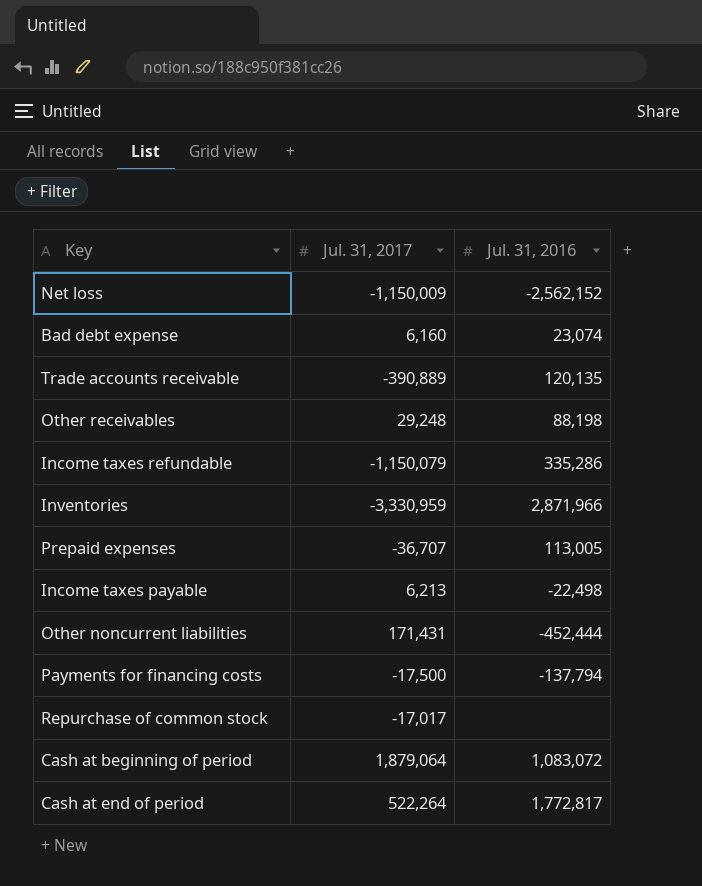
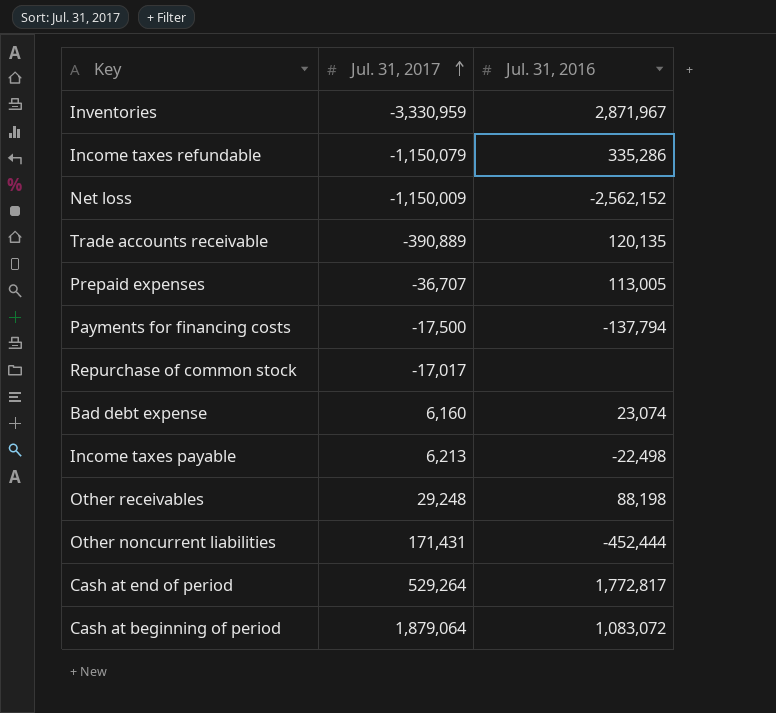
row order: none -> Jul. 31, 2017 ascending
Inventories | Jul. 31, 2016: 2,871,966 -> 2,871,967
Cash at end of period | Jul. 31, 2017: 522,264 -> 529,264

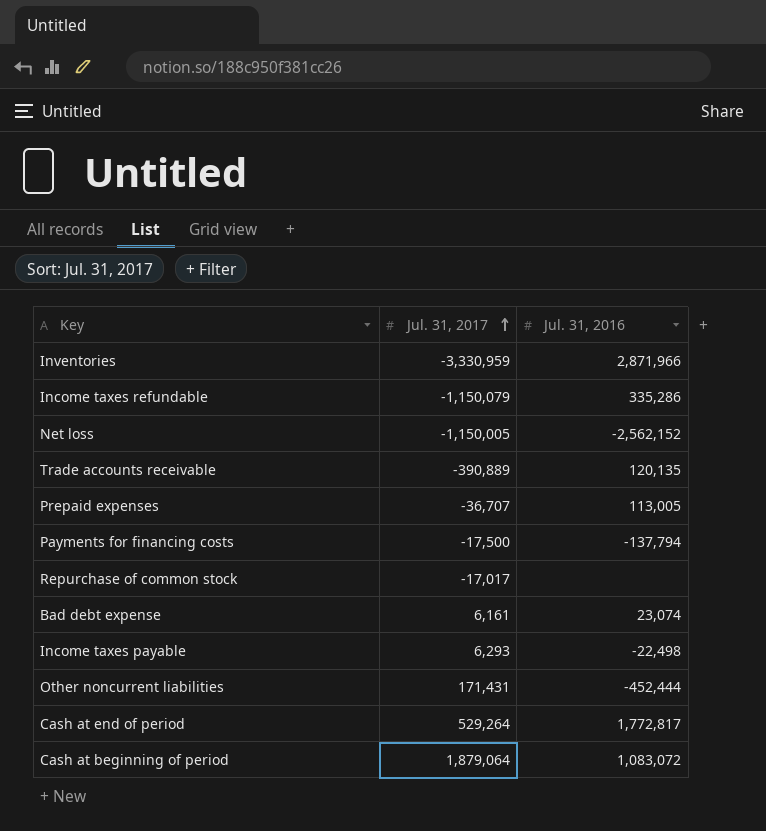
row Other receivables: 29,248 | 88,198 -> none
Inventories | Jul. 31, 2016: 2,871,967 -> 2,871,966
Net loss | Jul. 31, 2017: -1,150,009 -> -1,150,005
Bad debt expense | Jul. 31, 2017: 6,160 -> 6,161
Income taxes payable | Jul. 31, 2017: 6,213 -> 6,293

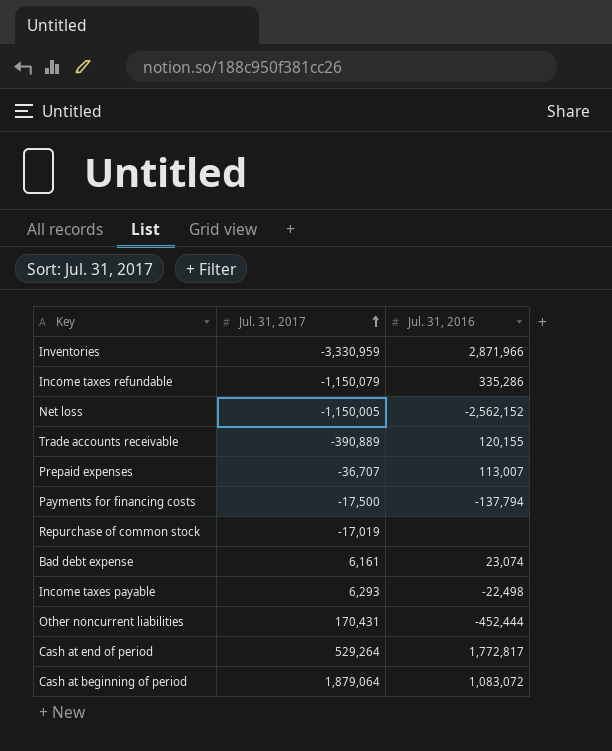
Trade accounts receivable | Jul. 31, 2016: 120,135 -> 120,155
Prepaid expenses | Jul. 31, 2016: 113,005 -> 113,007
Repurchase of common stock | Jul. 31, 2017: -17,017 -> -17,019
Other noncurrent liabilities | Jul. 31, 2017: 171,431 -> 170,431

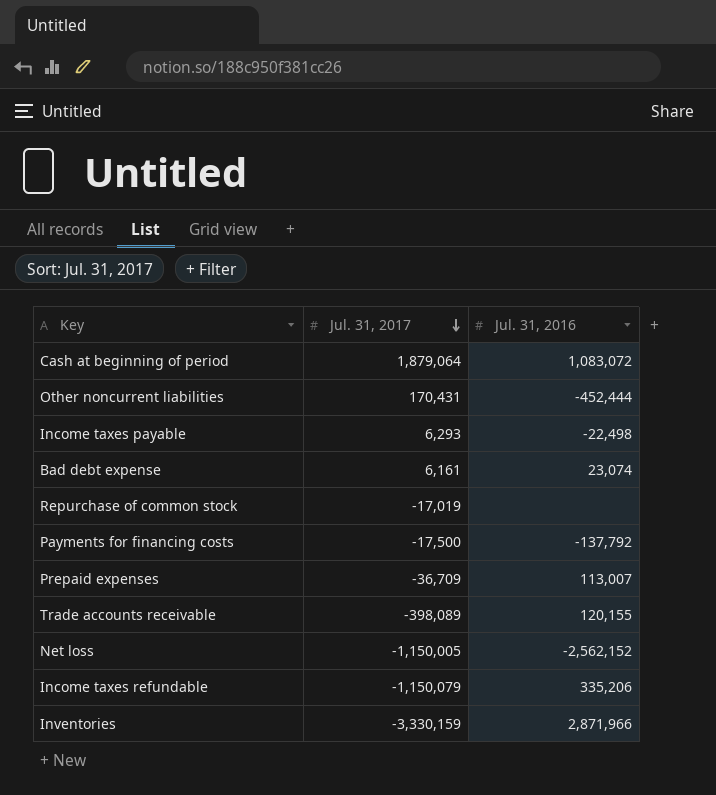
row order: Jul. 31, 2017 ascending -> Jul. 31, 2017 descending
row Cash at end of period: 529,264 | 1,772,817 -> none
Payments for financing costs | Jul. 31, 2016: -137,794 -> -137,792
Prepaid expenses | Jul. 31, 2017: -36,707 -> -36,709
Trade accounts receivable | Jul. 31, 2017: -390,889 -> -398,089
Income taxes refundable | Jul. 31, 2016: 335,286 -> 335,206
Inventories | Jul. 31, 2017: -3,330,959 -> -3,330,159

